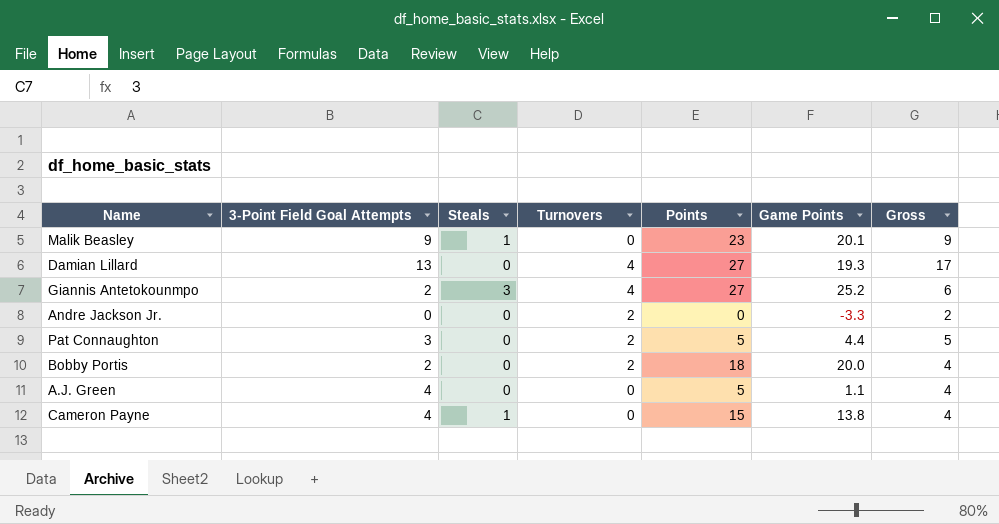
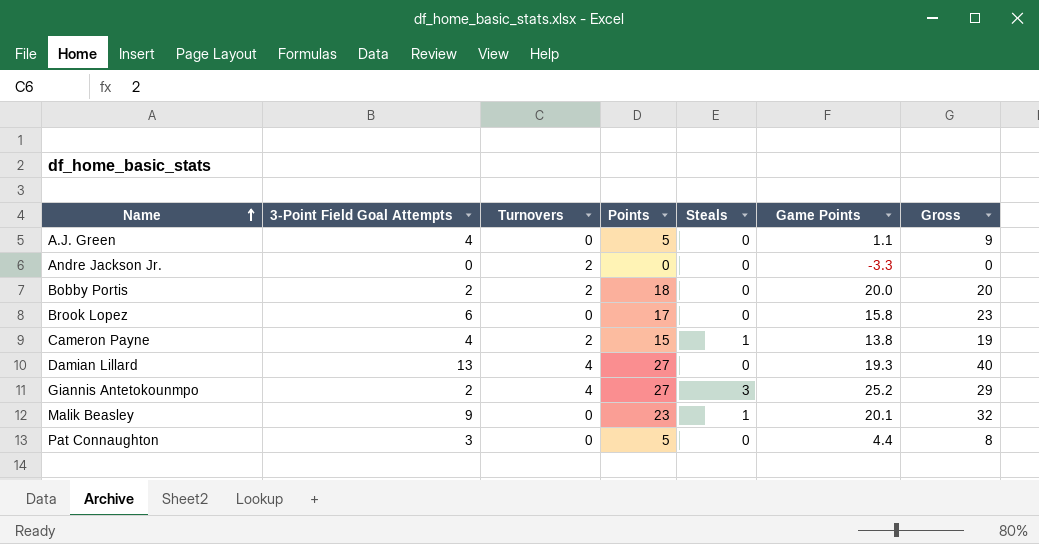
row order: none -> Name ascending
column Steals | position: 3 -> 5
column Gross | formula: [3-Point Field Goal Attempts] + [Turnovers] -> [3-Point Field Goal Attempts] + [Points]
row Brook Lopez: none -> 6 | 0 | 17 | 0 | 15.8 | 23
Cameron Payne | Turnovers: 0 -> 2
Pat Connaughton | Turnovers: 2 -> 0

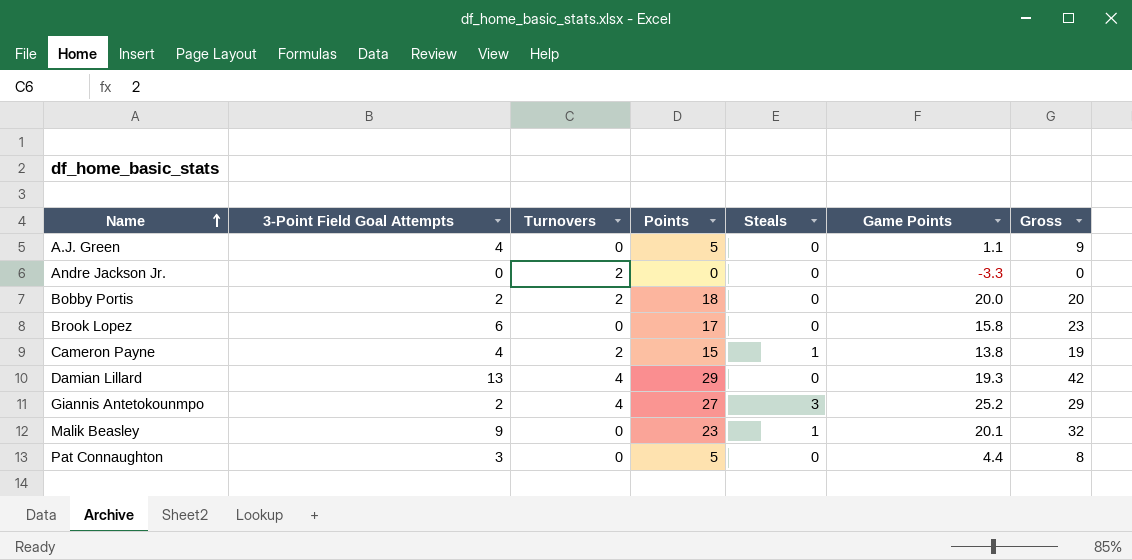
Damian Lillard | Points: 27 -> 29
Damian Lillard | Gross: 40 -> 42

